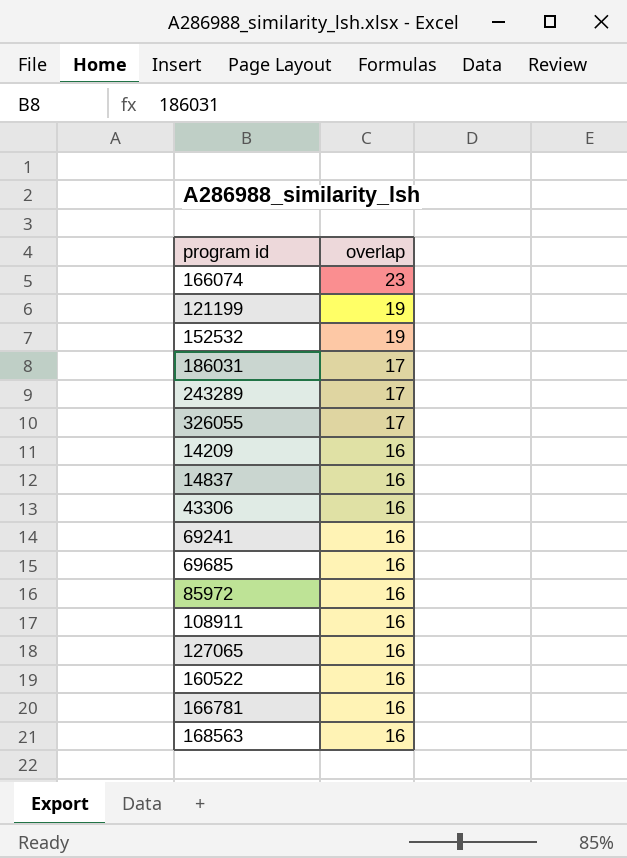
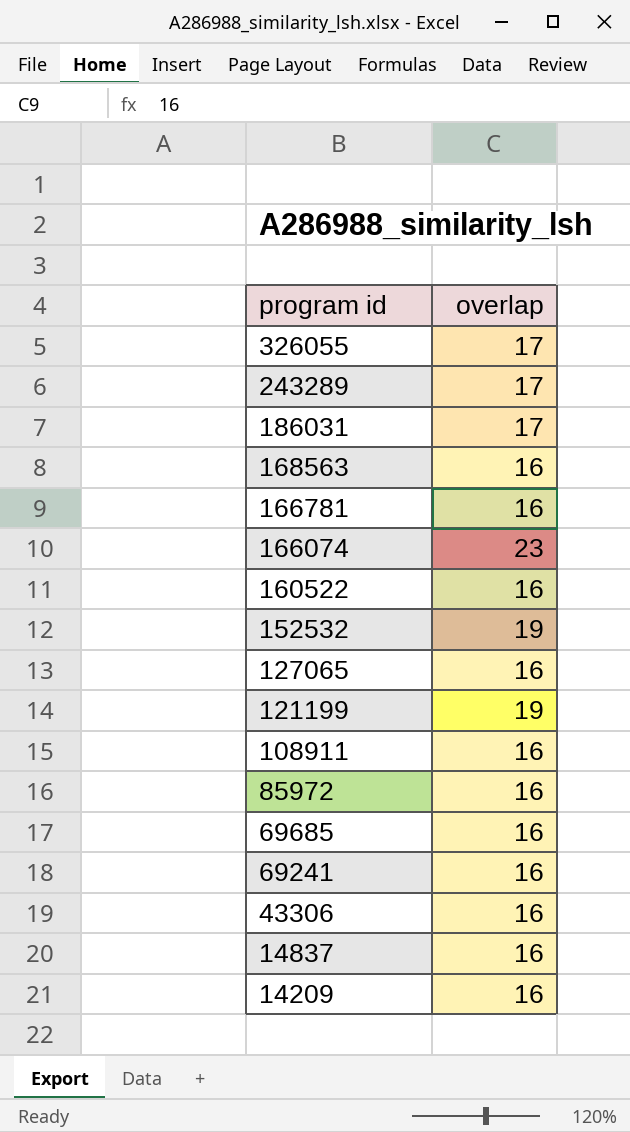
row order: overlap descending -> program id descending

